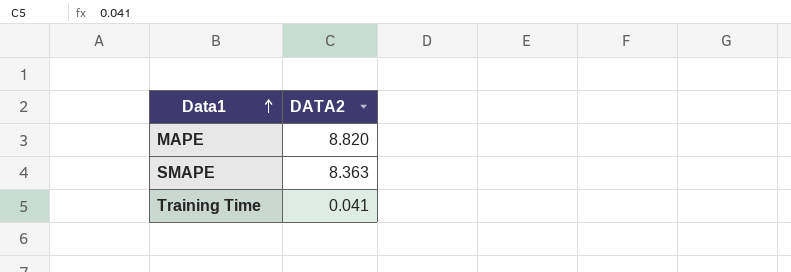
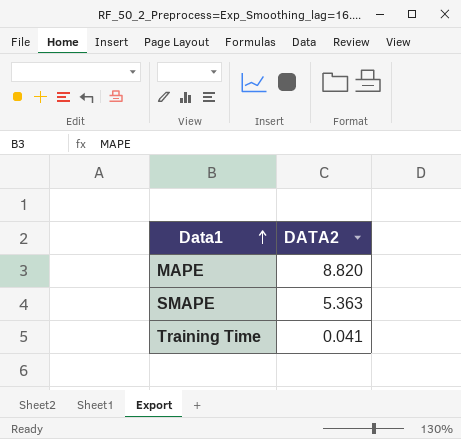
SMAPE | DATA2: 8.363 -> 5.363

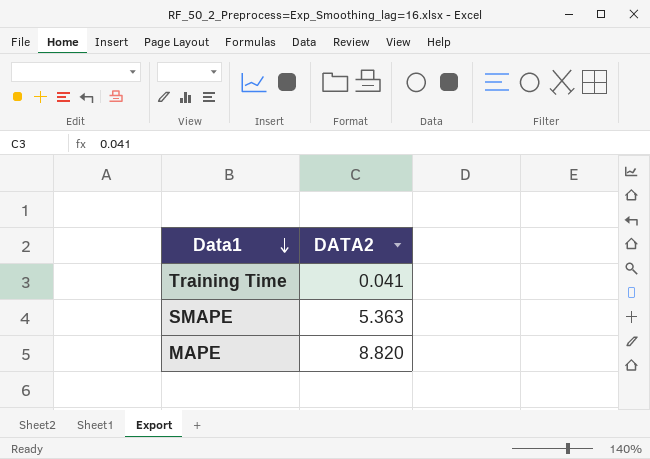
row order: Data1 ascending -> Data1 descending

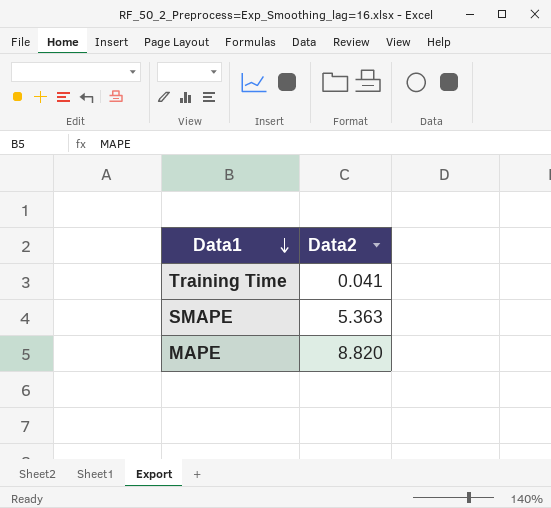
column name: DATA2 -> Data2

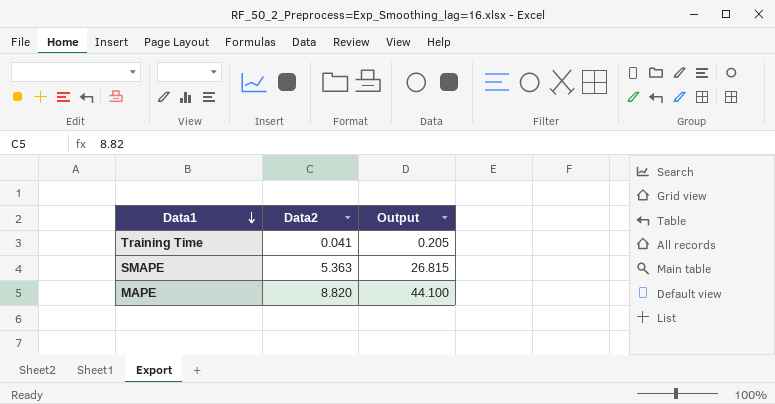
column Output | formula: none -> [Data2] * 5

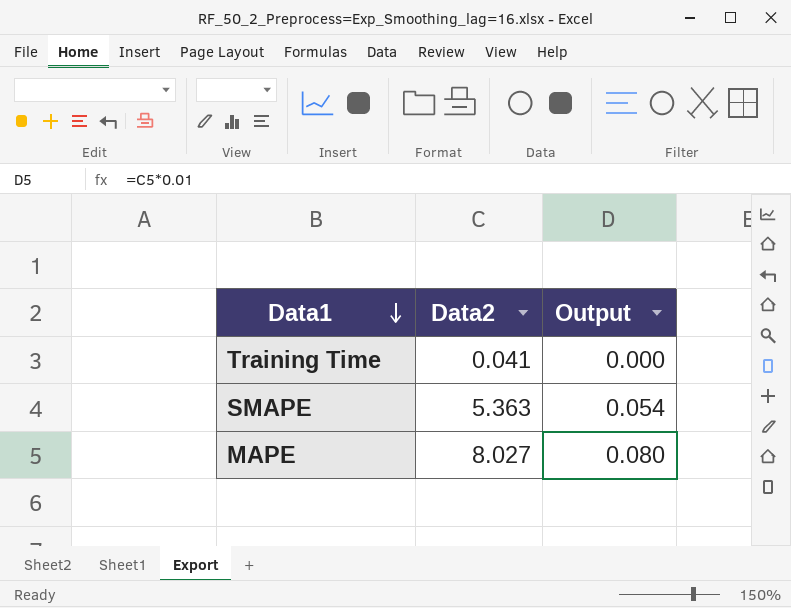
column Output | formula: [Data2] * 5 -> [Data2] * 0.01
MAPE | Data2: 8.820 -> 8.027

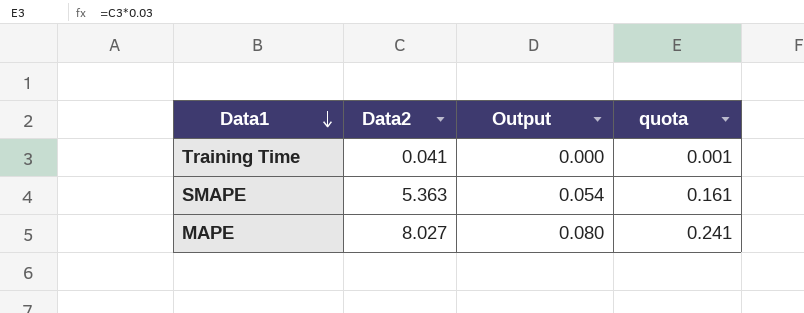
column quota | formula: none -> [Data2] * 0.03

